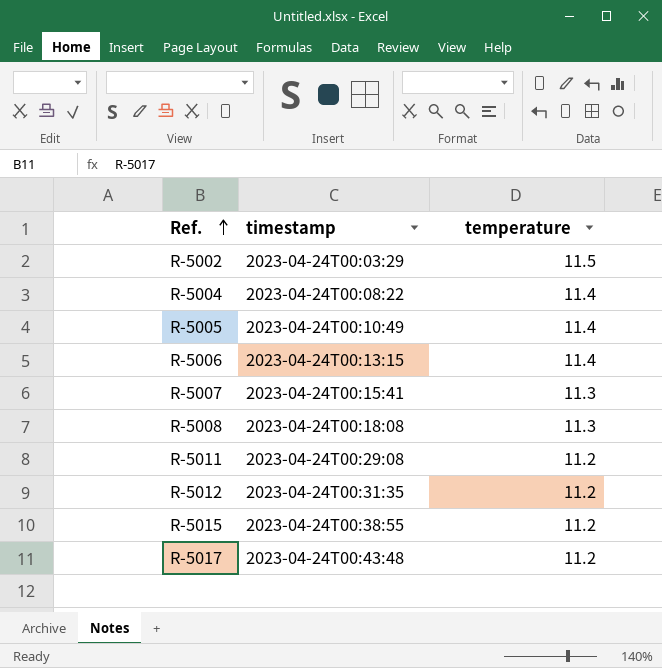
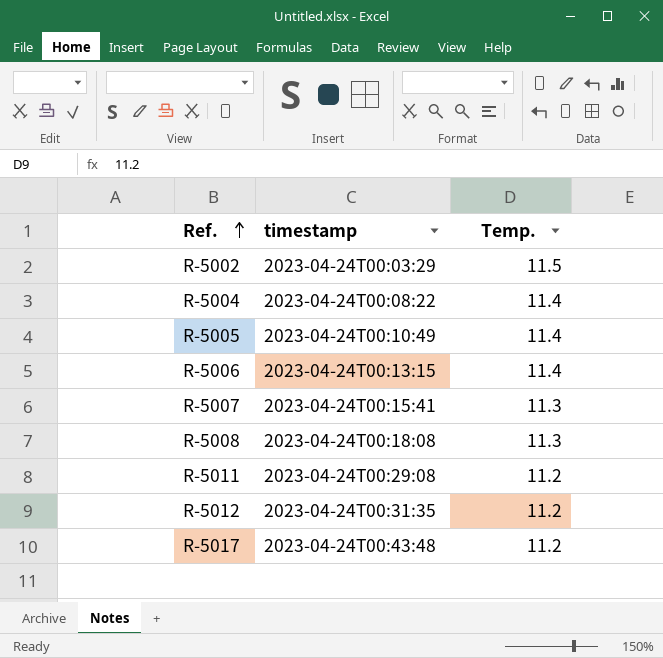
column name: temperature -> Temp.
row R-5015: 2023-04-24T00:38:55 | 11.2 -> none

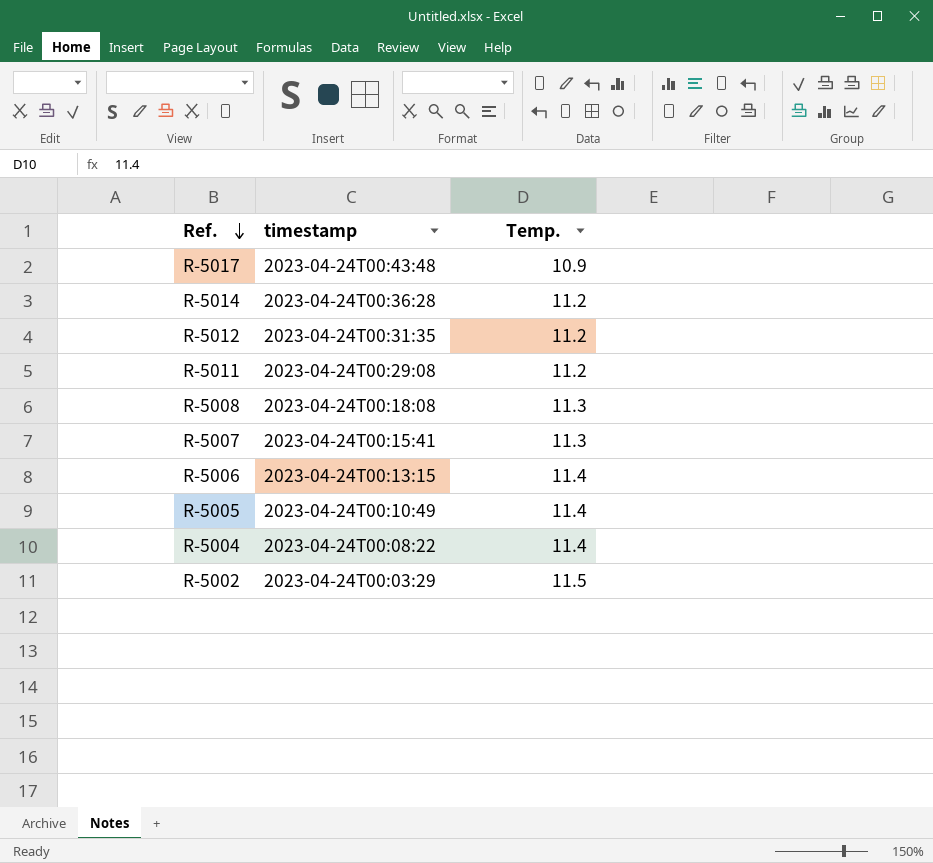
row order: Ref. ascending -> Ref. descending
R-5017 | Temp.: 11.2 -> 10.9
row R-5014: none -> 2023-04-24T00:36:28 | 11.2

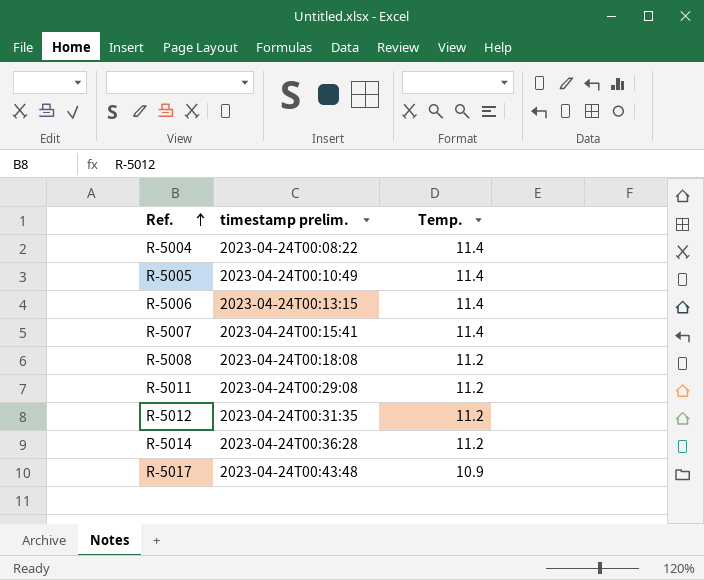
row order: Ref. descending -> Ref. ascending
column name: timestamp -> timestamp prelim.
row R-5002: 2023-04-24T00:03:29 | 11.5 -> none
R-5007 | Temp.: 11.3 -> 11.4
R-5008 | Temp.: 11.3 -> 11.2

